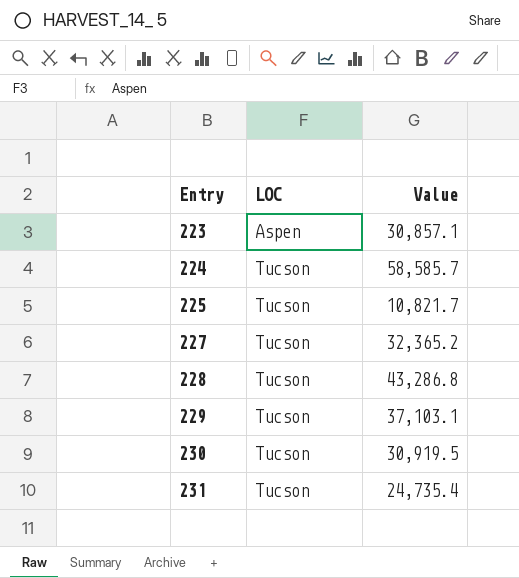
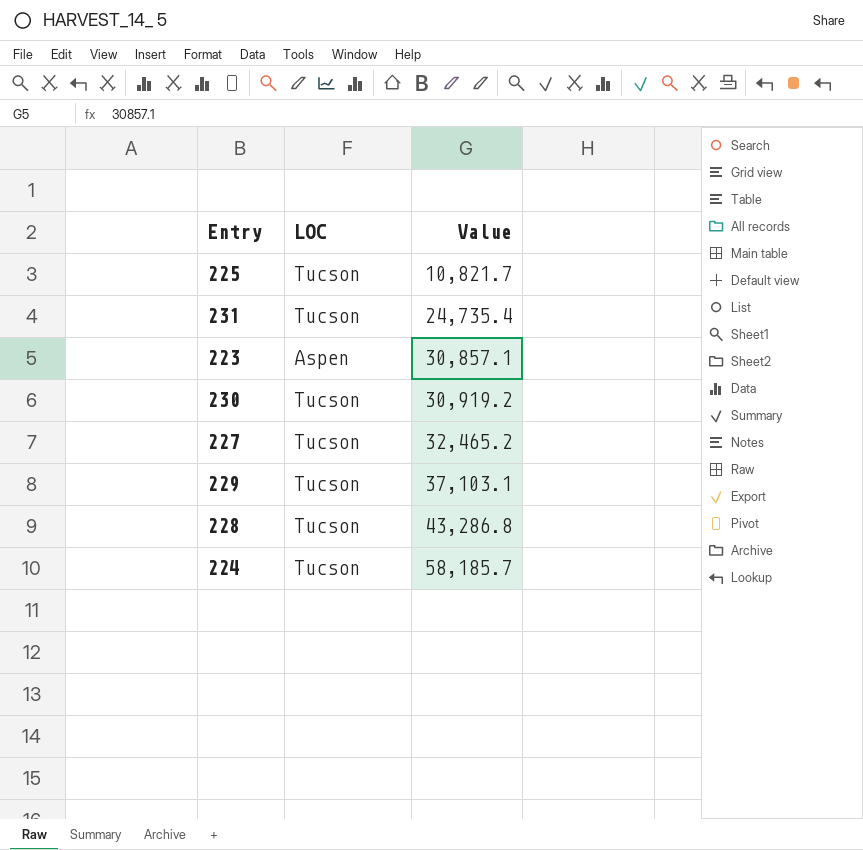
row order: Entry ascending -> Value ascending
230 | Value: 30,919.5 -> 30,919.2
227 | Value: 32,365.2 -> 32,465.2
224 | Value: 58,585.7 -> 58,185.7

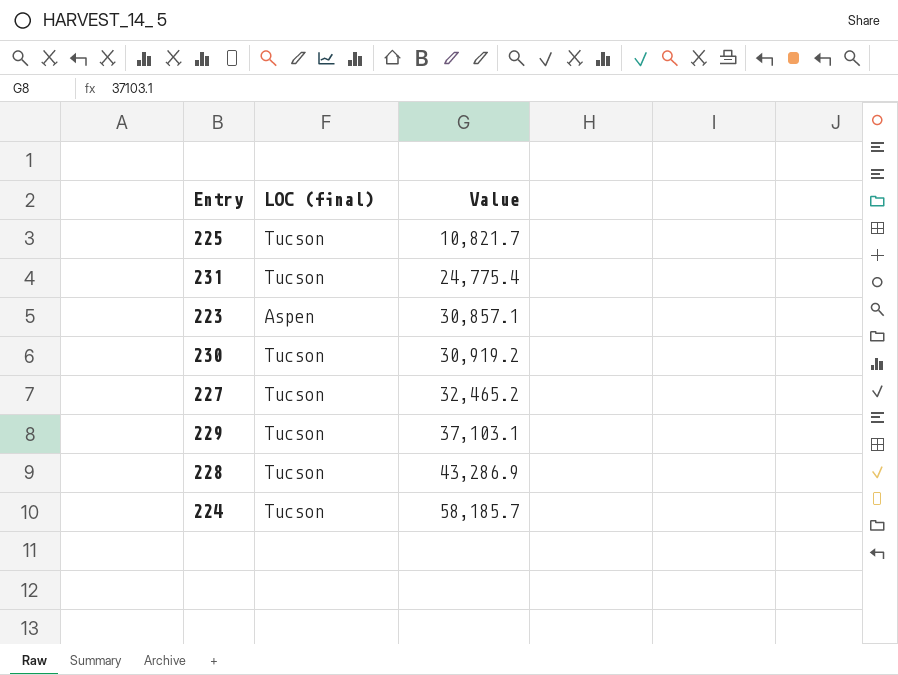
column name: LOC -> LOC (final)
231 | Value: 24,735.4 -> 24,775.4
228 | Value: 43,286.8 -> 43,286.9

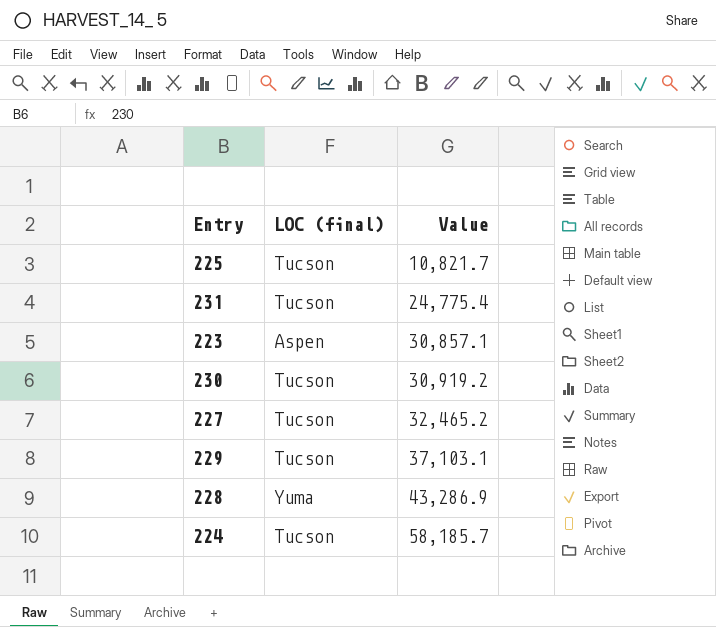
228 | LOC (final): Tucson -> Yuma

